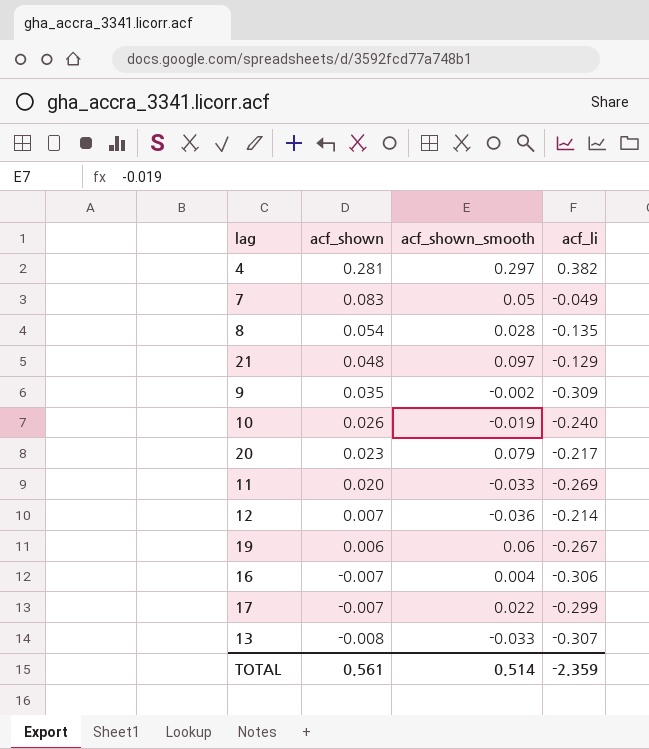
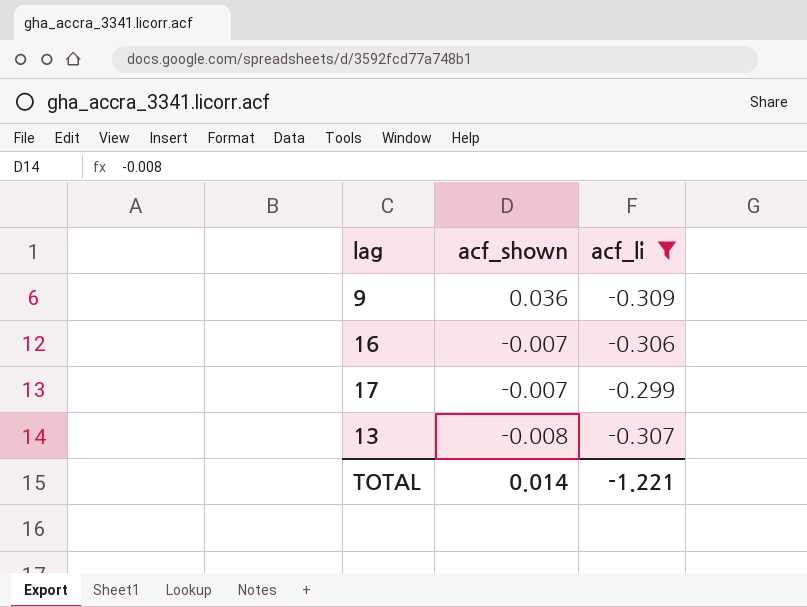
filter: none -> acf_li <= -0.299
column acf_shown_smooth | position: 3 -> none
9 | acf_shown: 0.035 -> 0.036
TOTAL | acf_shown: 0.561 -> 0.014
TOTAL | acf_li: -2.359 -> -1.221

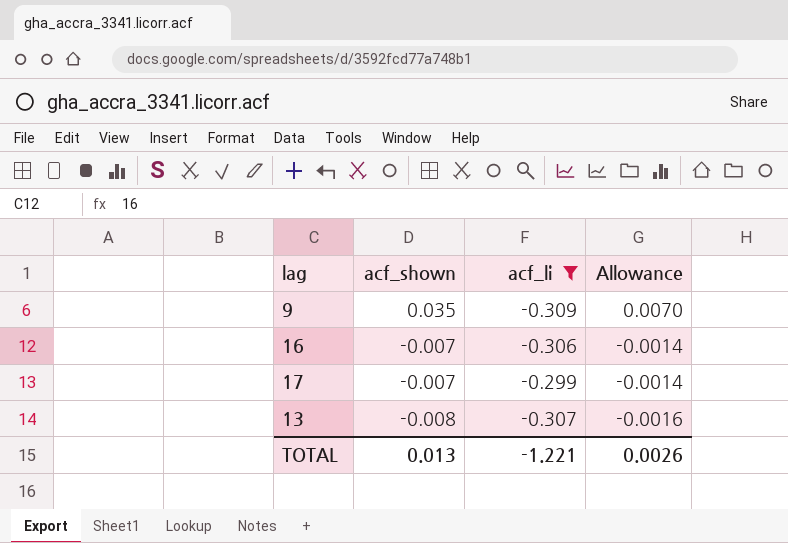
column Allowance | formula: none -> [acf_shown] * 0.2
9 | acf_shown: 0.036 -> 0.035
TOTAL | acf_shown: 0.014 -> 0.013

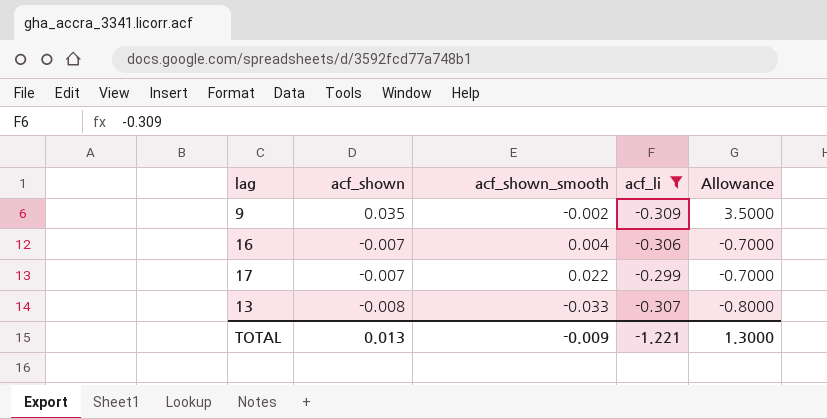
column acf_shown_smooth | position: none -> 3
column Allowance | formula: [acf_shown] * 0.2 -> [acf_shown] * 100
TOTAL | Allowance: 0.0026 -> 1.3000

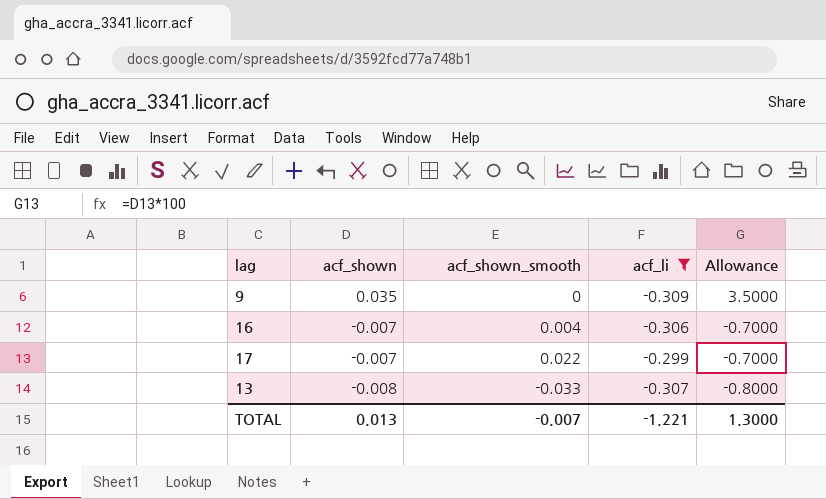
9 | acf_shown_smooth: -0.002 -> 0
TOTAL | acf_shown_smooth: -0.009 -> -0.007

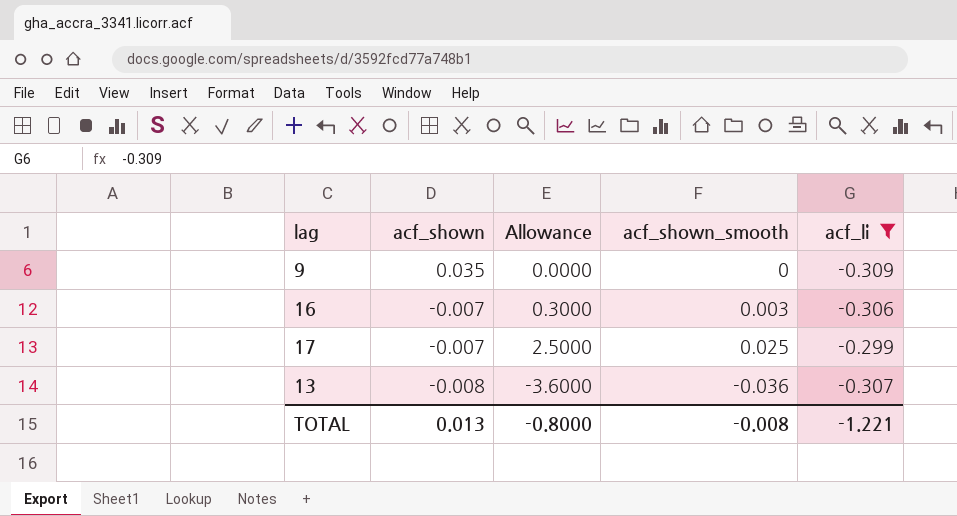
column Allowance | formula: [acf_shown] * 100 -> [acf_shown_smooth] * 100
column Allowance | position: 5 -> 3
16 | acf_shown_smooth: 0.004 -> 0.003
17 | acf_shown_smooth: 0.022 -> 0.025
13 | acf_shown_smooth: -0.033 -> -0.036
TOTAL | Allowance: 1.3000 -> -0.8000
TOTAL | acf_shown_smooth: -0.007 -> -0.008

